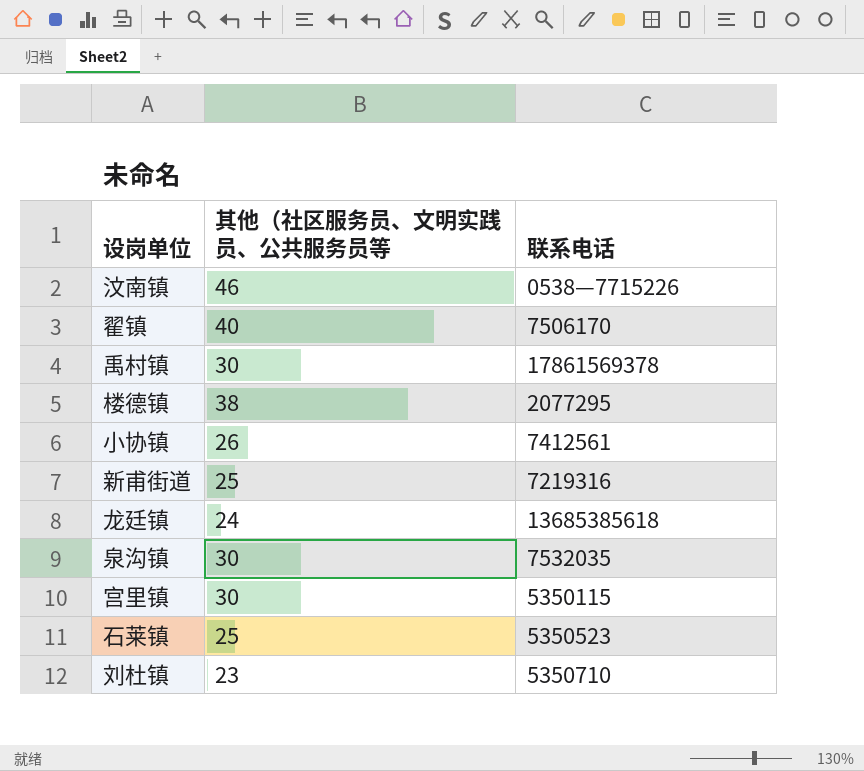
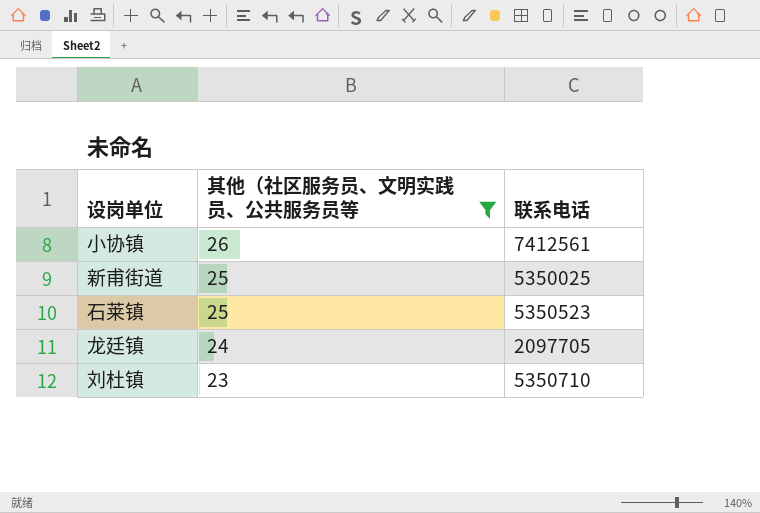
filter: none -> 其他（社区服务员、文明实践员、公共服务员等 <= 26
row order: none -> 其他（社区服务员、文明实践员、公共服务员等 descending
新甫街道 | 联系电话: 7219316 -> 5350025
龙廷镇 | 联系电话: 13685385618 -> 2097705

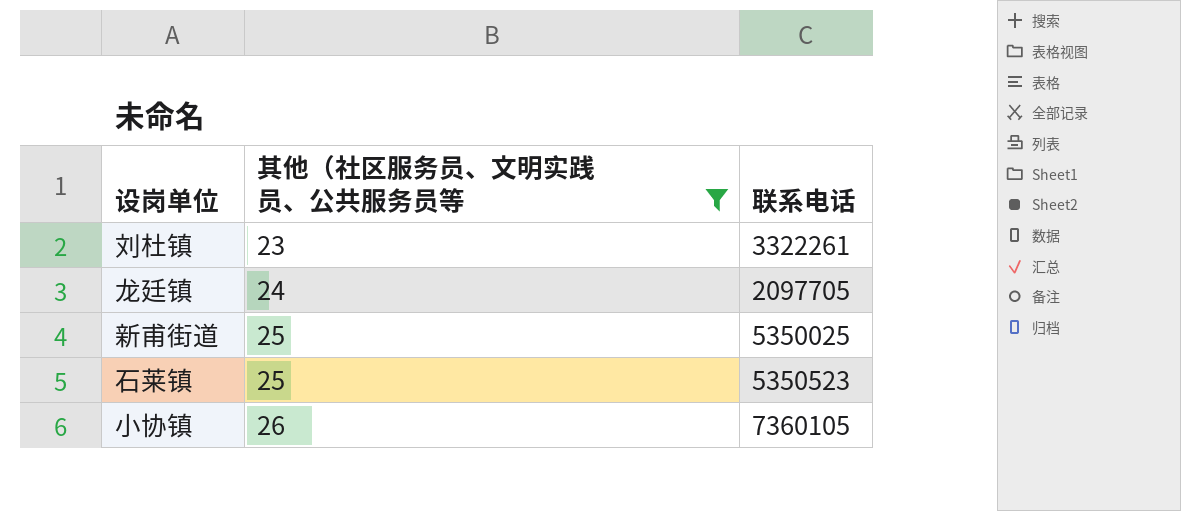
row order: 其他（社区服务员、文明实践员、公共服务员等 descending -> 其他（社区服务员、文明实践员、公共服务员等 ascending
刘杜镇 | 联系电话: 5350710 -> 3322261
小协镇 | 联系电话: 7412561 -> 7360105

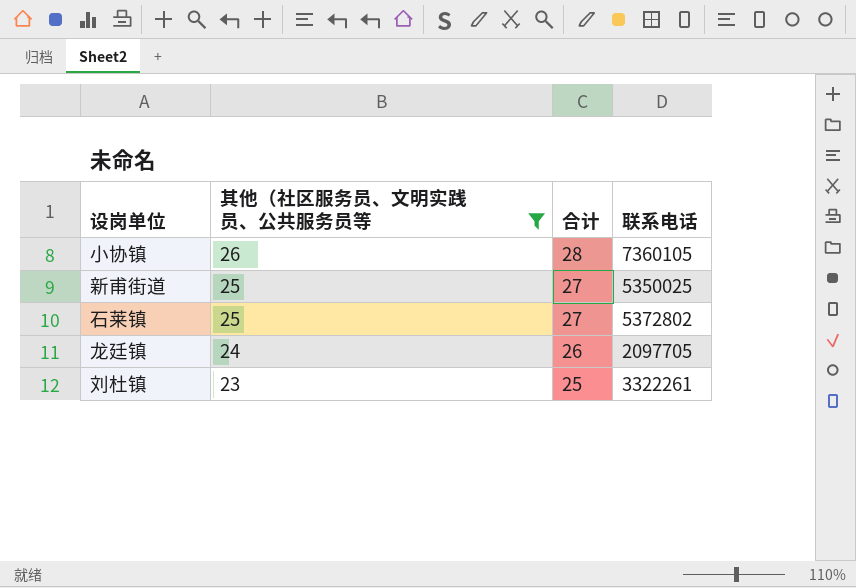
row order: 其他（社区服务员、文明实践员、公共服务员等 ascending -> 其他（社区服务员、文明实践员、公共服务员等 descending
column 合计 | position: none -> 3
石莱镇 | 联系电话: 5350523 -> 5372802

